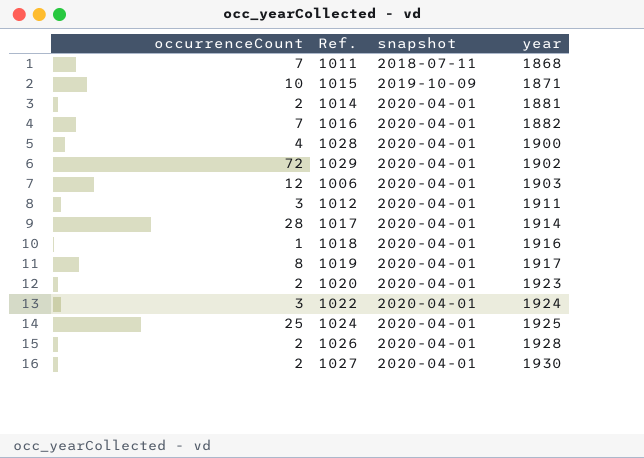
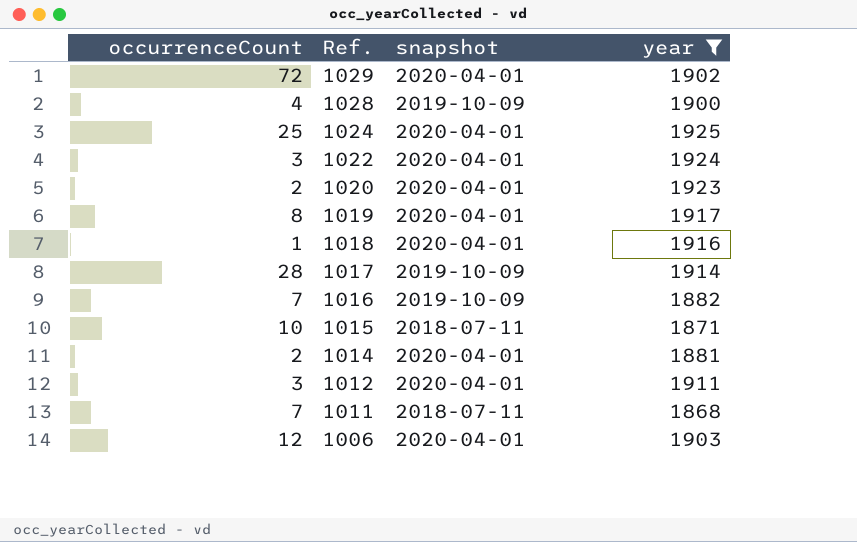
filter: none -> year <= 1925
row order: snapshot ascending -> Ref. descending
1028 | snapshot: 2020-04-01 -> 2019-10-09
1017 | snapshot: 2020-04-01 -> 2019-10-09
1016 | snapshot: 2020-04-01 -> 2019-10-09
1015 | snapshot: 2019-10-09 -> 2018-07-11

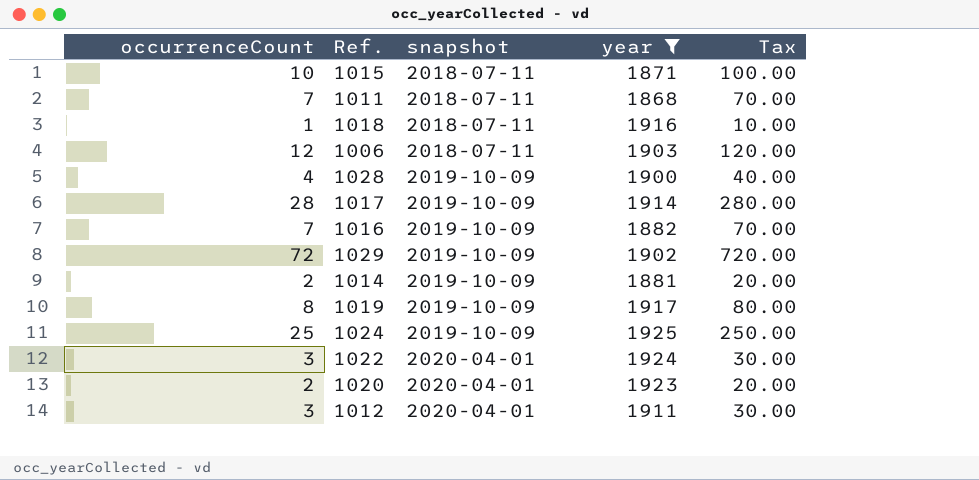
row order: Ref. descending -> snapshot ascending
column Tax | formula: none -> [occurrenceCount] * 10
1018 | snapshot: 2020-04-01 -> 2018-07-11
1006 | snapshot: 2020-04-01 -> 2018-07-11
1029 | snapshot: 2020-04-01 -> 2019-10-09
1014 | snapshot: 2020-04-01 -> 2019-10-09
1019 | snapshot: 2020-04-01 -> 2019-10-09
1024 | snapshot: 2020-04-01 -> 2019-10-09

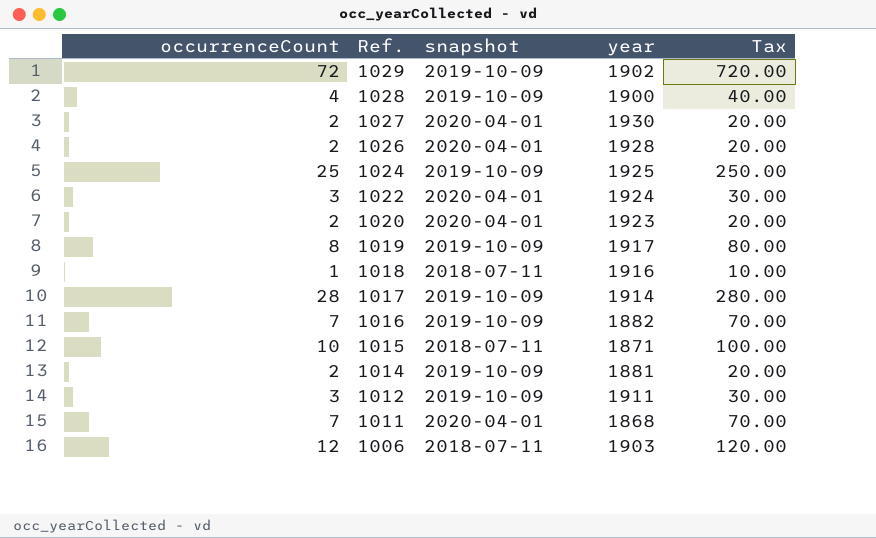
filter: year <= 1925 -> none
row order: snapshot ascending -> Ref. descending
1012 | snapshot: 2020-04-01 -> 2019-10-09
1011 | snapshot: 2018-07-11 -> 2020-04-01

